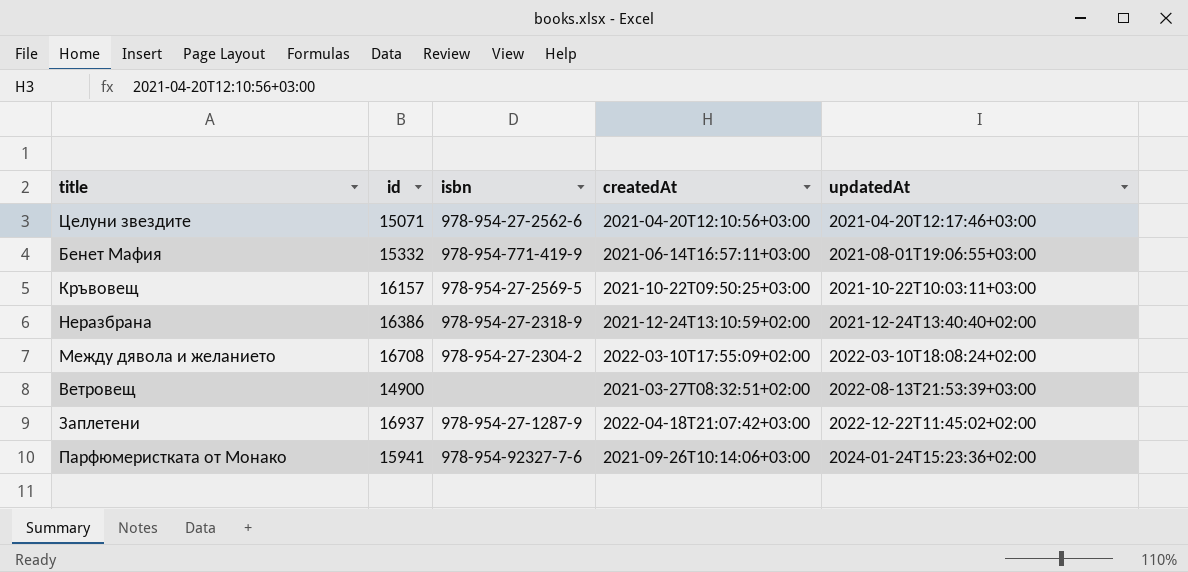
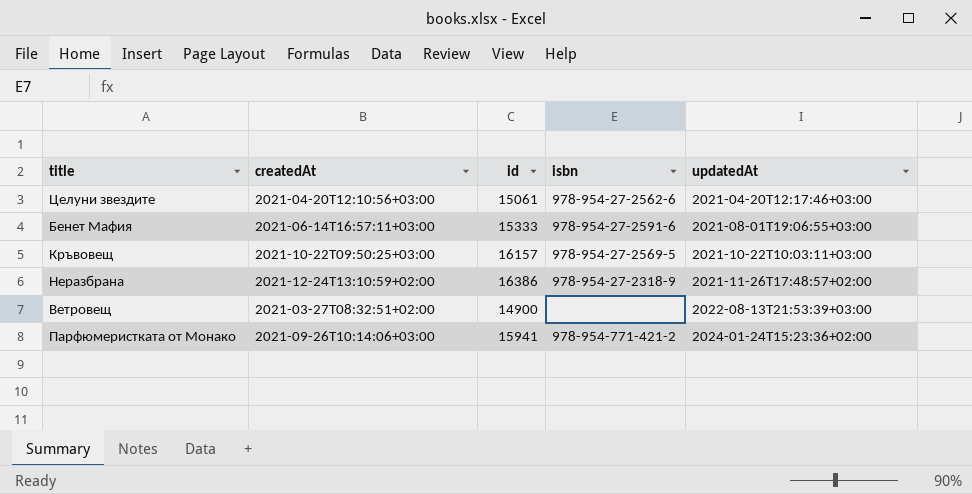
column createdAt | position: 4 -> 2
row Между дявола и желанието: 16708 | 978-954-27-2304-2 | 2022-03-10T17:55:09+02:00 | 2022-03-10T18:08:24+02:00 -> none
row Заплетени: 16937 | 978-954-27-1287-9 | 2022-04-18T21:07:42+03:00 | 2022-12-22T11:45:02+02:00 -> none
Целуни звездите | id: 15071 -> 15061
Бенет Мафия | id: 15332 -> 15333
Бенет Мафия | isbn: 978-954-771-419-9 -> 978-954-27-2591-6
Неразбрана | updatedAt: 2021-12-24T13:40:40+02:00 -> 2021-11-26T17:48:57+02:00
Парфюмеристката от Монако | isbn: 978-954-92327-7-6 -> 978-954-771-421-2

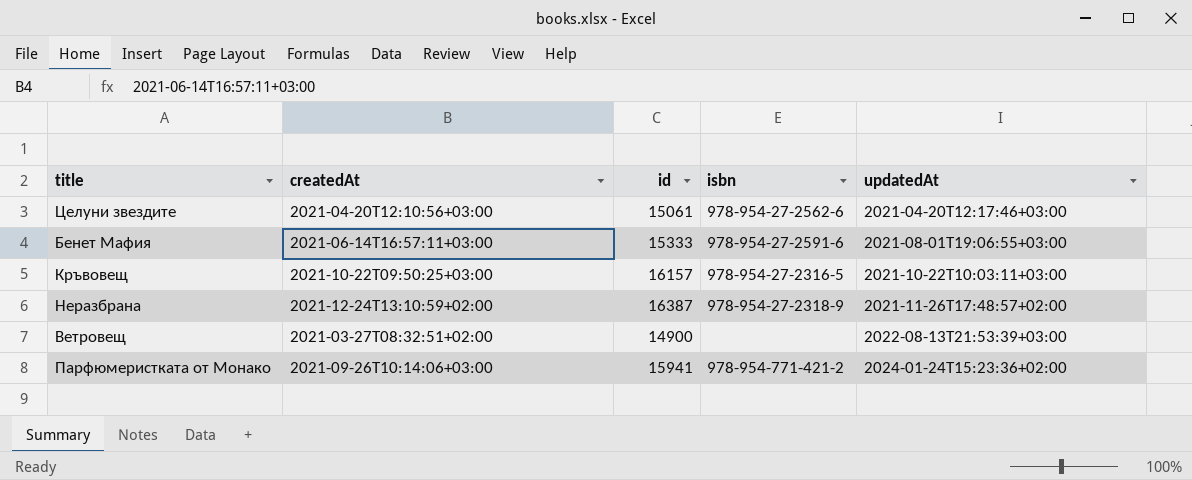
Кръвовещ | isbn: 978-954-27-2569-5 -> 978-954-27-2316-5
Неразбрана | id: 16386 -> 16387

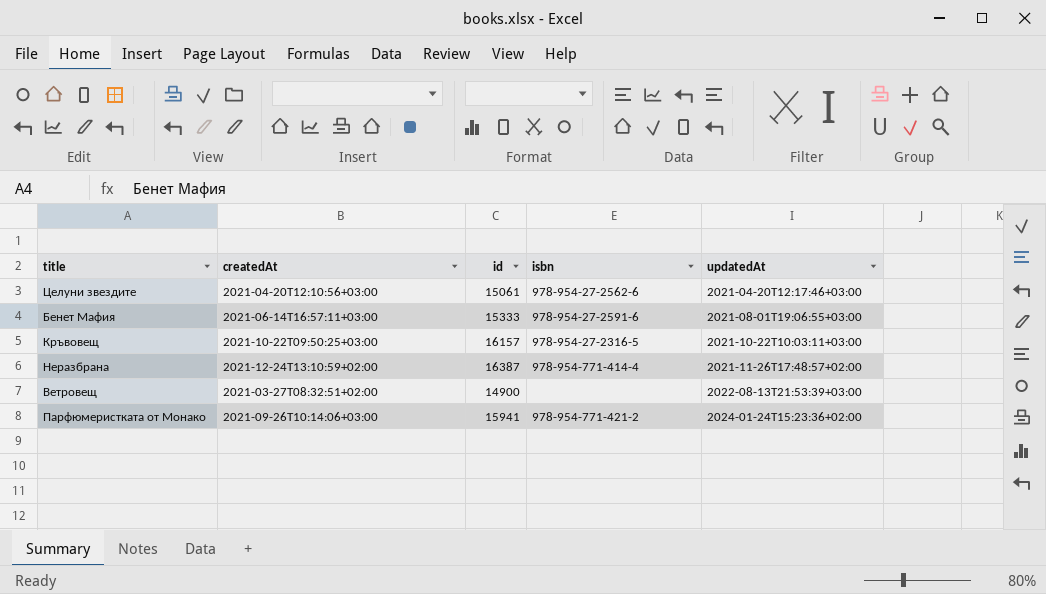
Неразбрана | isbn: 978-954-27-2318-9 -> 978-954-771-414-4

